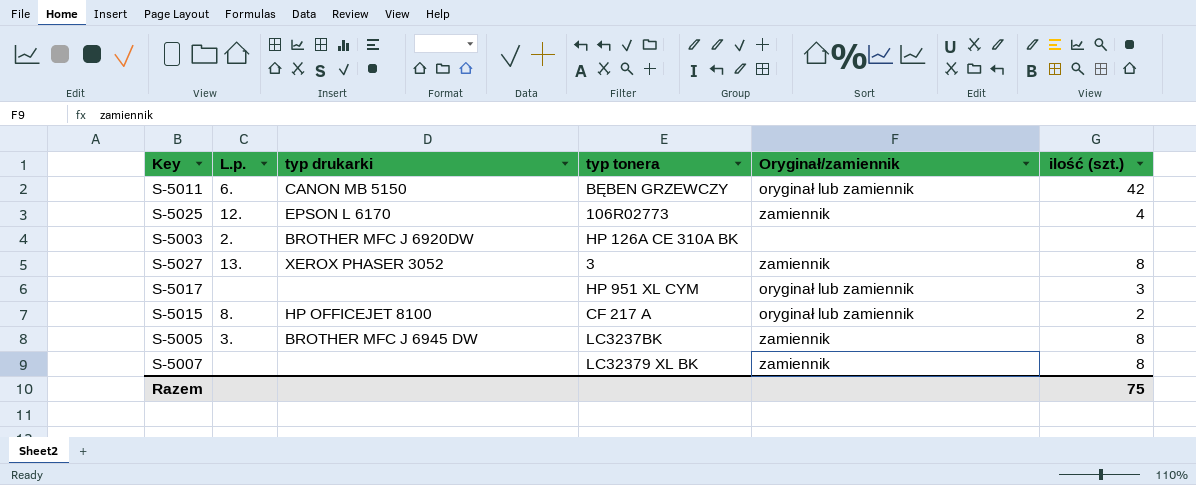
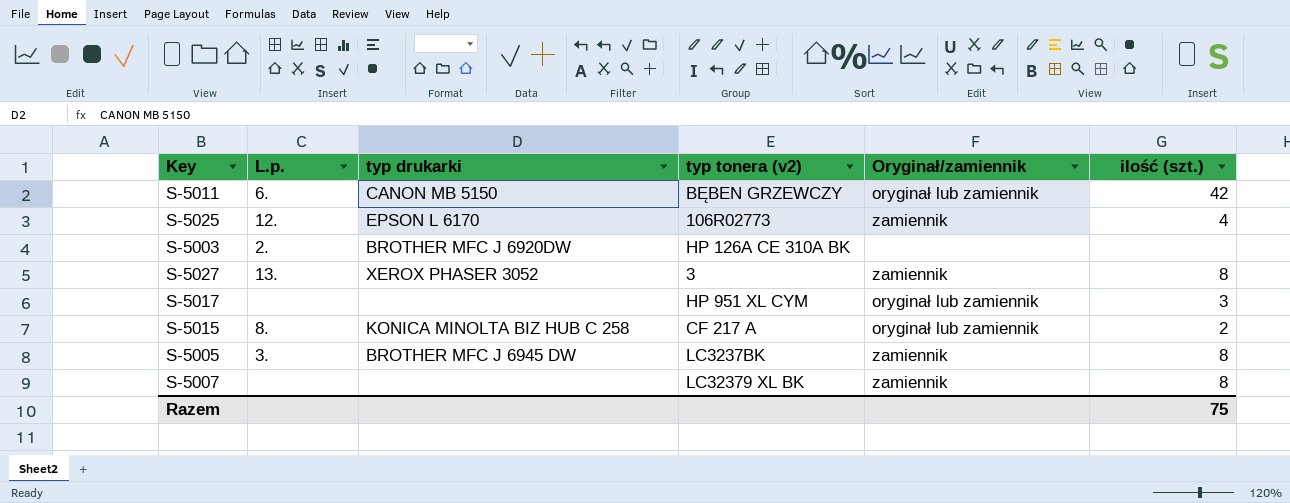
column name: typ tonera -> typ tonera (v2)
S-5015 | typ drukarki: HP OFFICEJET 8100 -> KONICA MINOLTA BIZ HUB C 258

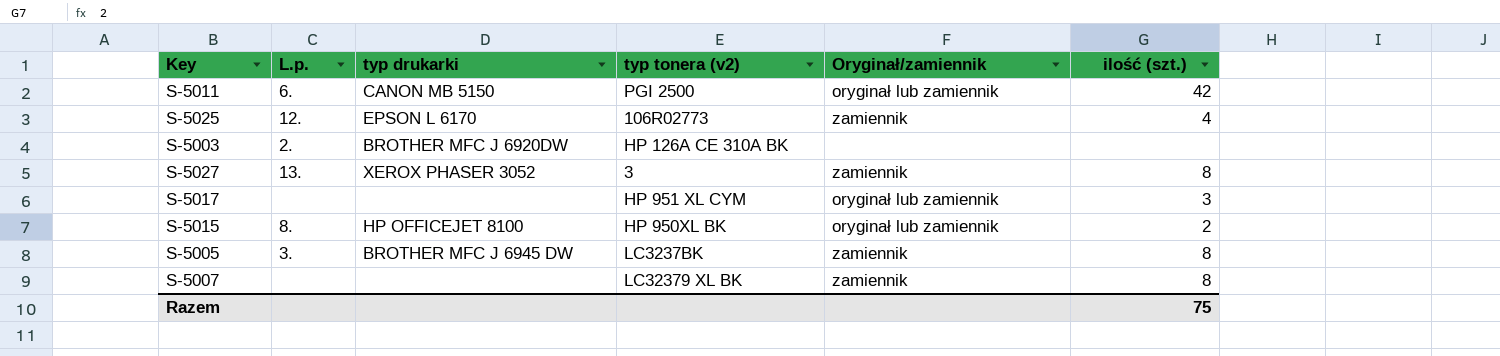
S-5011 | typ tonera (v2): BĘBEN GRZEWCZY -> PGI 2500
S-5015 | typ drukarki: KONICA MINOLTA BIZ HUB C 258 -> HP OFFICEJET 8100
S-5015 | typ tonera (v2): CF 217 A -> HP 950XL BK

